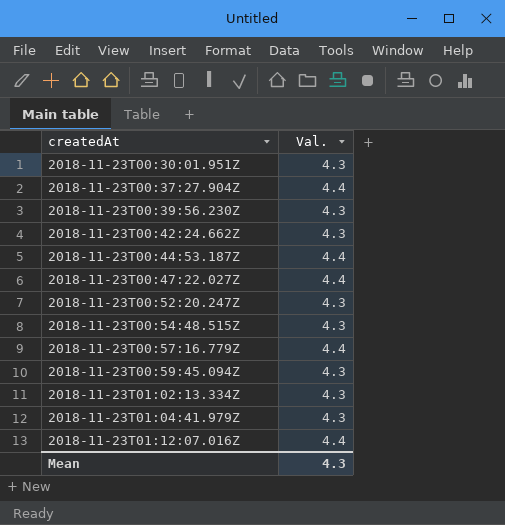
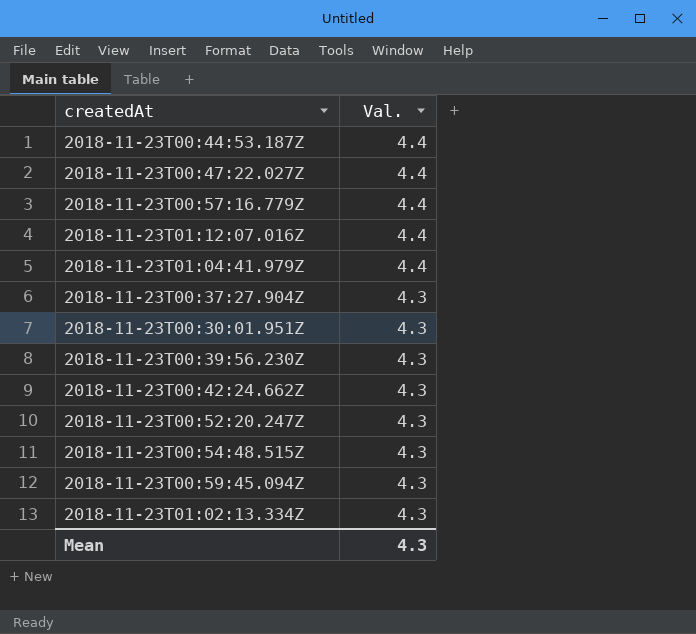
row order: createdAt ascending -> Val. descending
2018-11-23T01:04:41.979Z | Val.: 4.3 -> 4.4
2018-11-23T00:37:27.904Z | Val.: 4.4 -> 4.3

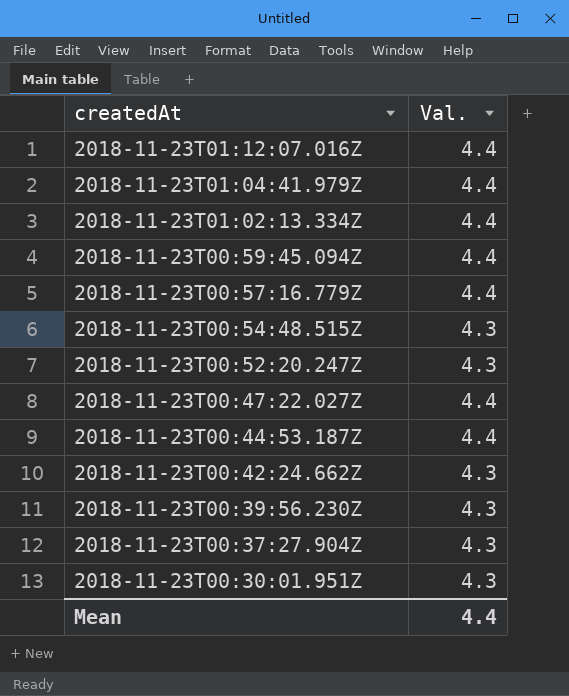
row order: Val. descending -> createdAt descending
2018-11-23T01:02:13.334Z | Val.: 4.3 -> 4.4
2018-11-23T00:59:45.094Z | Val.: 4.3 -> 4.4
Mean | Val.: 4.3 -> 4.4

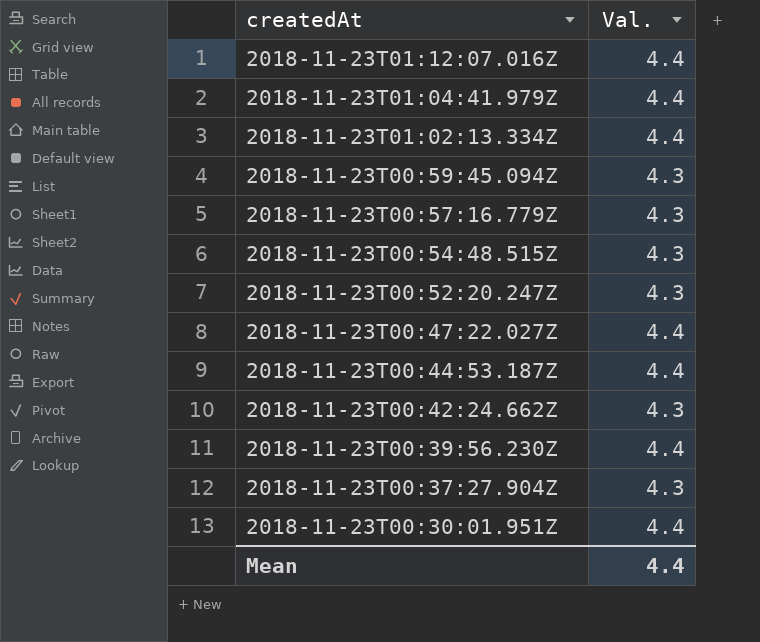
2018-11-23T00:59:45.094Z | Val.: 4.4 -> 4.3
2018-11-23T00:57:16.779Z | Val.: 4.4 -> 4.3
2018-11-23T00:39:56.230Z | Val.: 4.3 -> 4.4
2018-11-23T00:30:01.951Z | Val.: 4.3 -> 4.4

